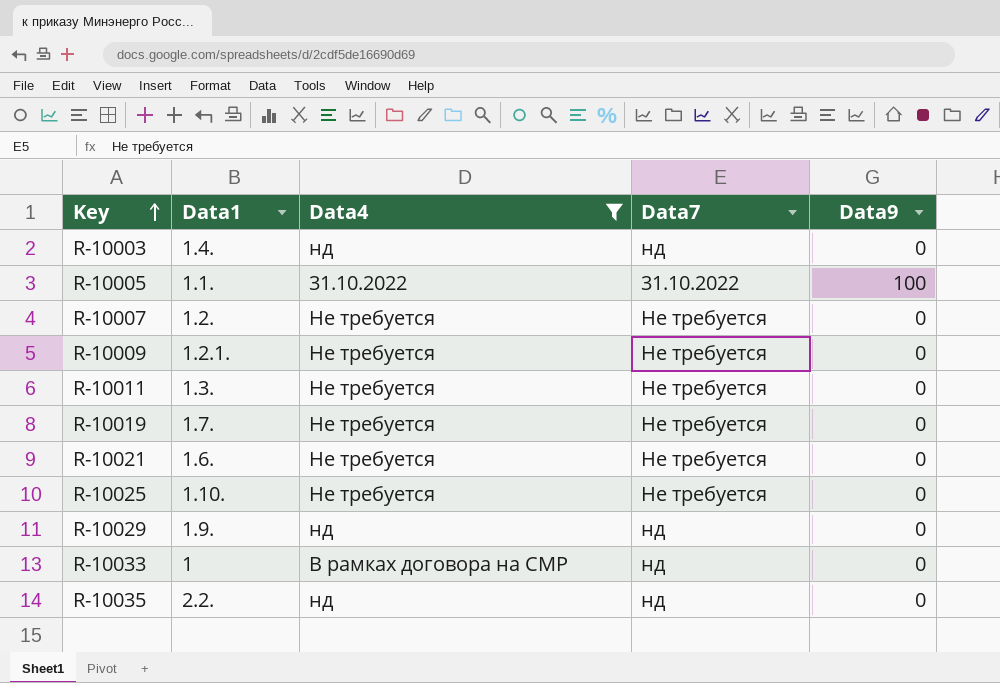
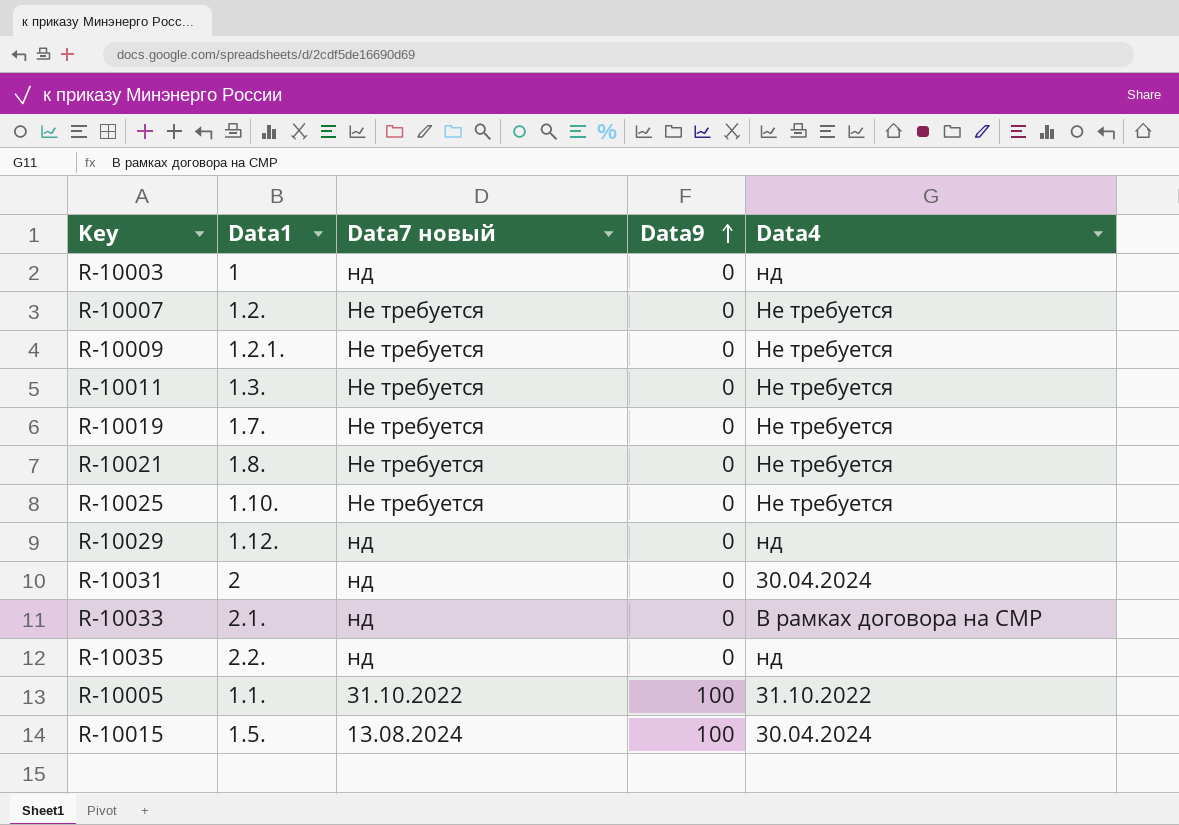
filter: Data4 != 30.04.2024 -> none
row order: Key ascending -> Data9 ascending
column name: Data7 -> Data7 новый
column Data4 | position: 3 -> 5
R-10003 | Data1: 1.4. -> 1
R-10021 | Data1: 1.6. -> 1.8.
R-10029 | Data1: 1.9. -> 1.12.
R-10033 | Data1: 1 -> 2.1.

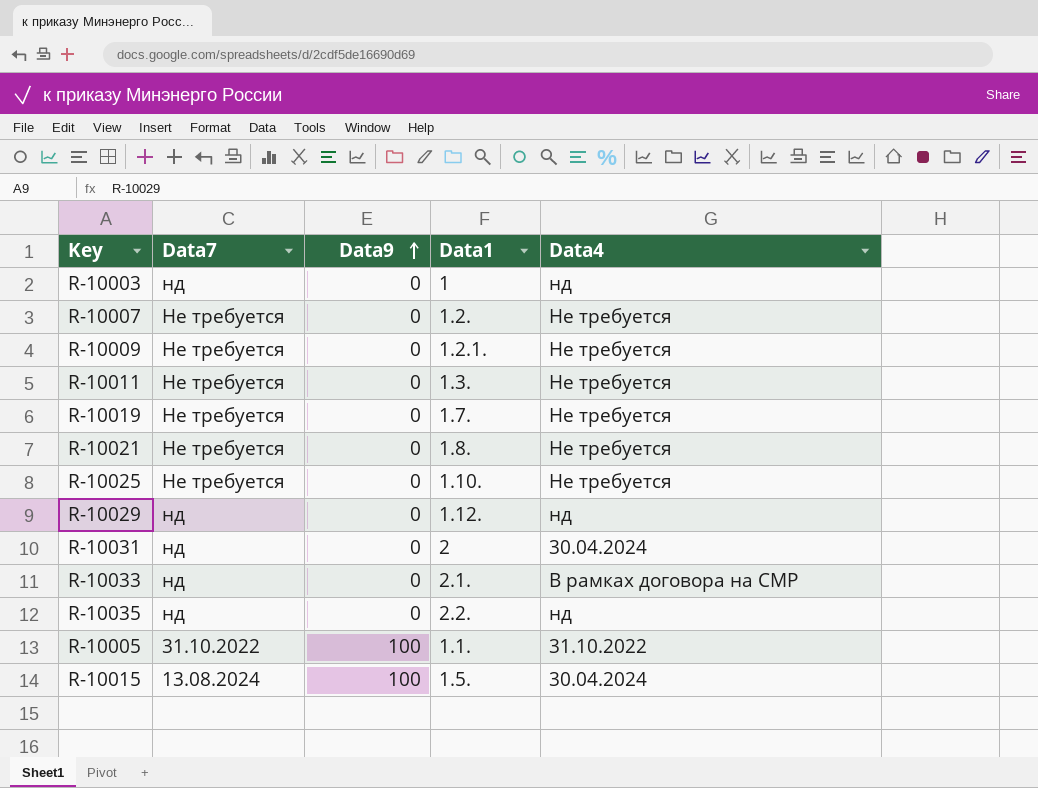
column name: Data7 новый -> Data7
column Data1 | position: 2 -> 4

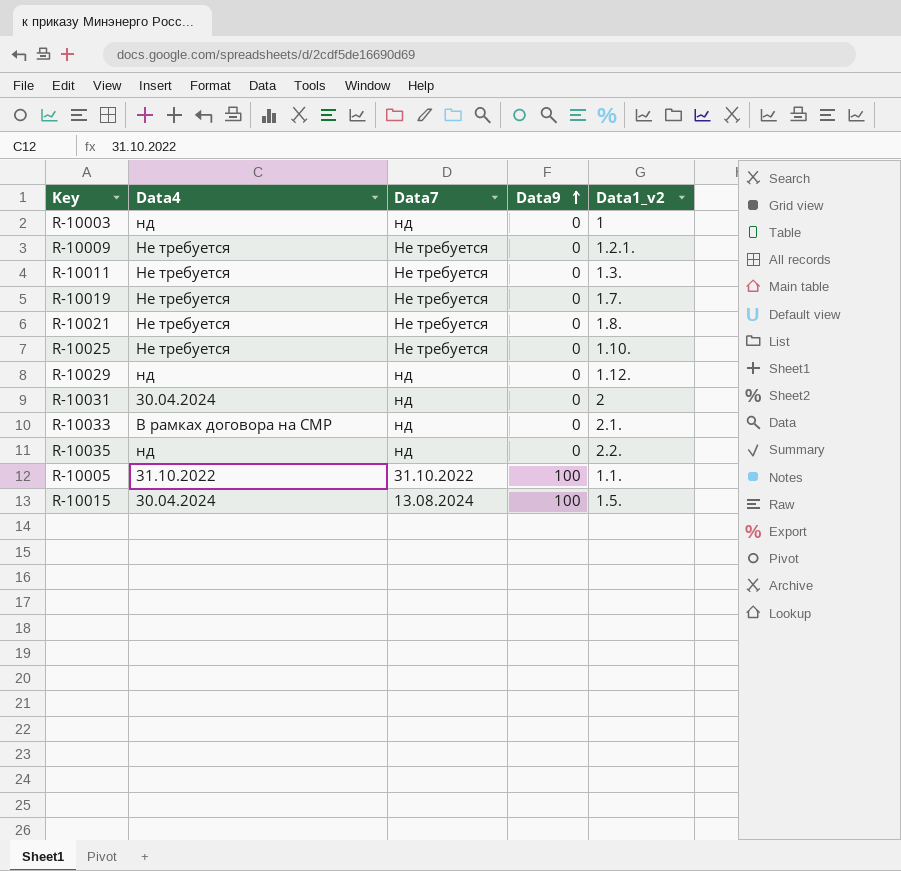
column Data4 | position: 5 -> 2
column name: Data1 -> Data1_v2
row R-10007: Не требуется | 0 | 1.2. | Не требуется -> none

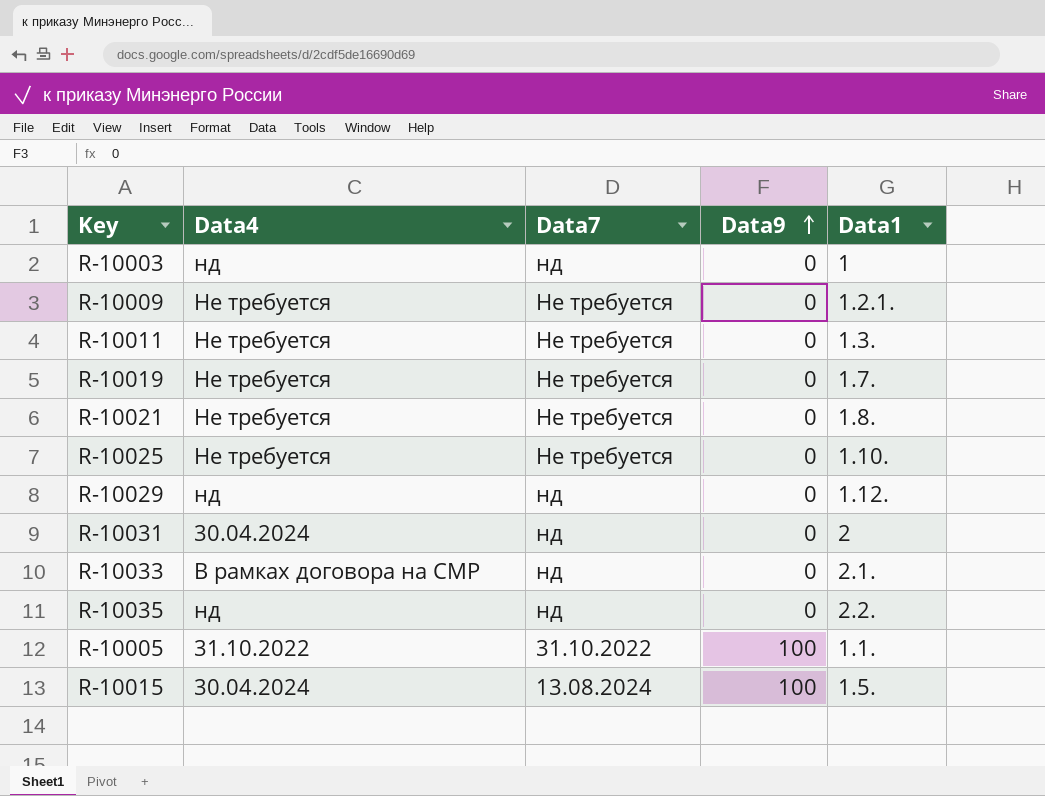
column name: Data1_v2 -> Data1

